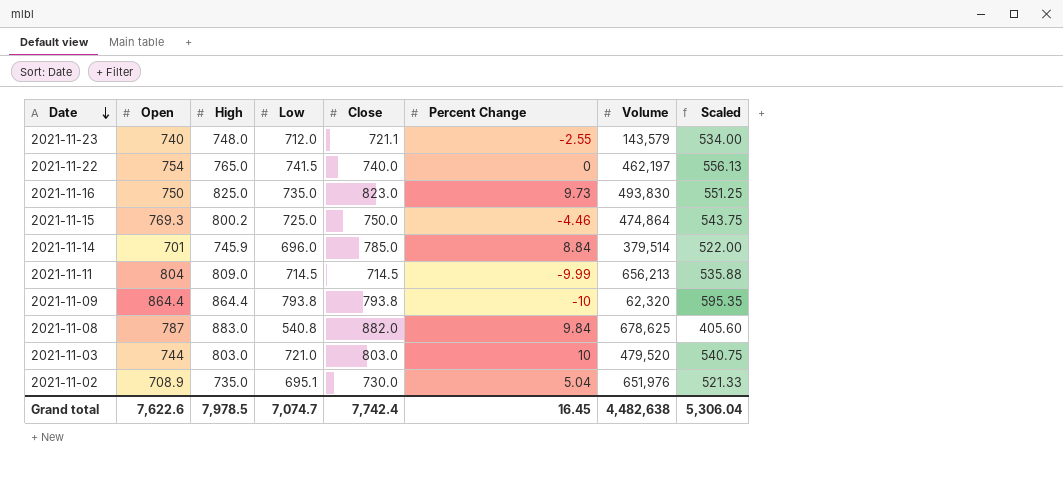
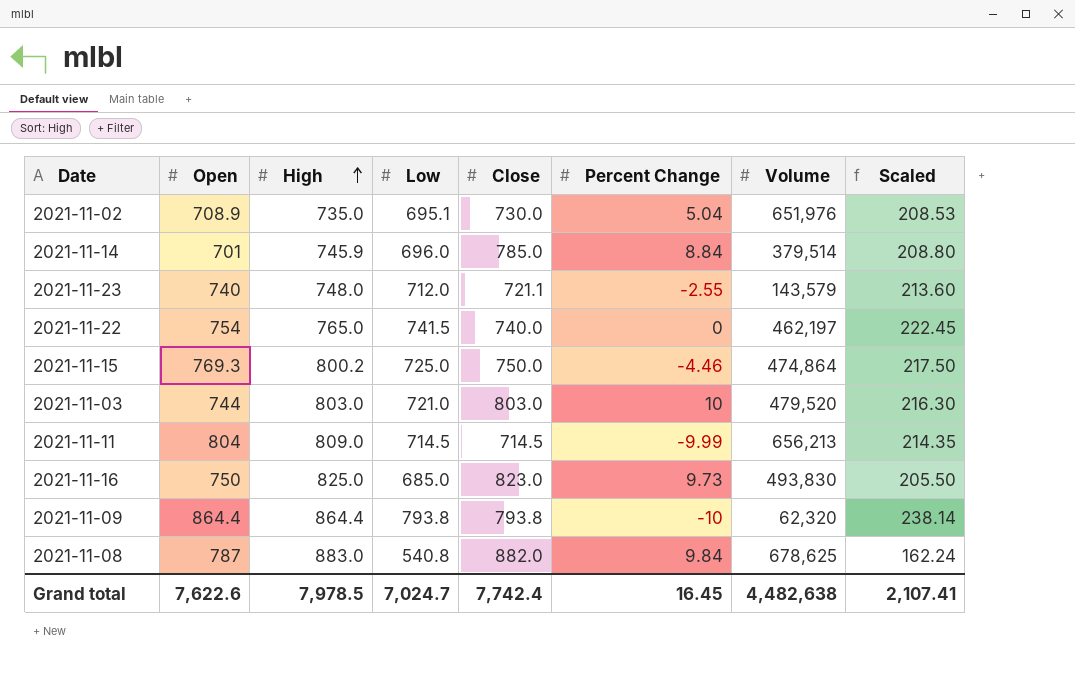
row order: Date descending -> High ascending
column Scaled | formula: [Low] * 0.75 -> [Low] * 0.3
2021-11-16 | Low: 735.0 -> 685.0
Grand total | Low: 7,074.7 -> 7,024.7
Grand total | Scaled: 5,306.04 -> 2,107.41

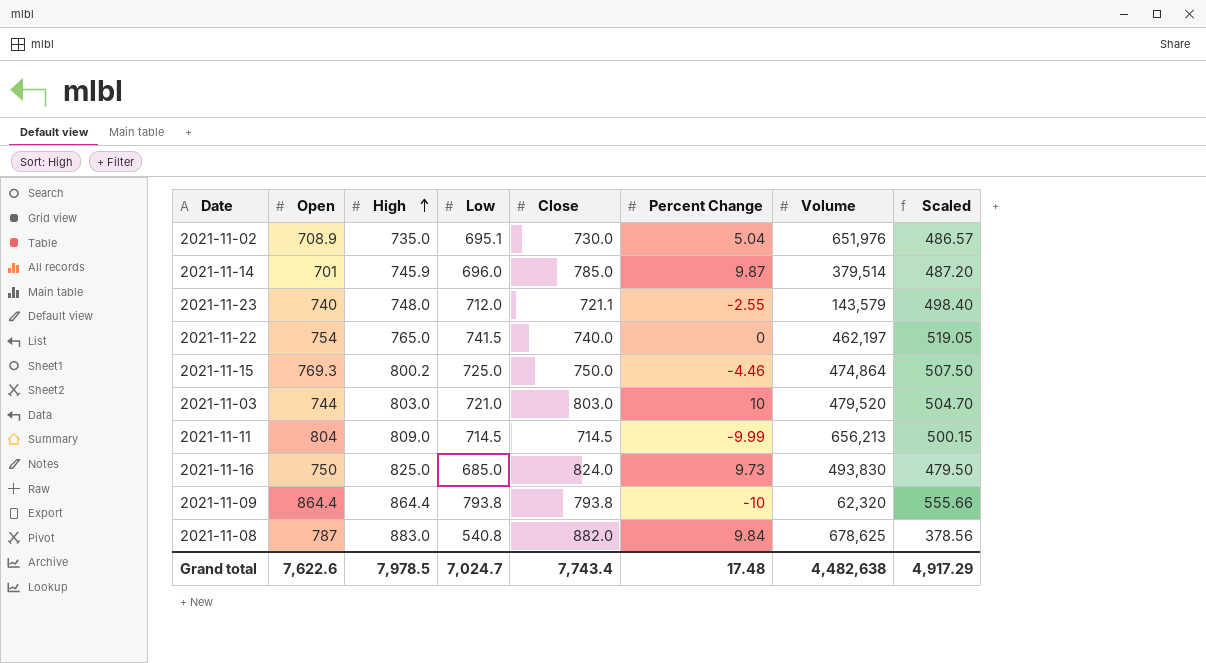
column Scaled | formula: [Low] * 0.3 -> [Low] * 0.7
2021-11-14 | Percent Change: 8.84 -> 9.87
2021-11-16 | Close: 823.0 -> 824.0
Grand total | Close: 7,742.4 -> 7,743.4
Grand total | Percent Change: 16.45 -> 17.48
Grand total | Scaled: 2,107.41 -> 4,917.29

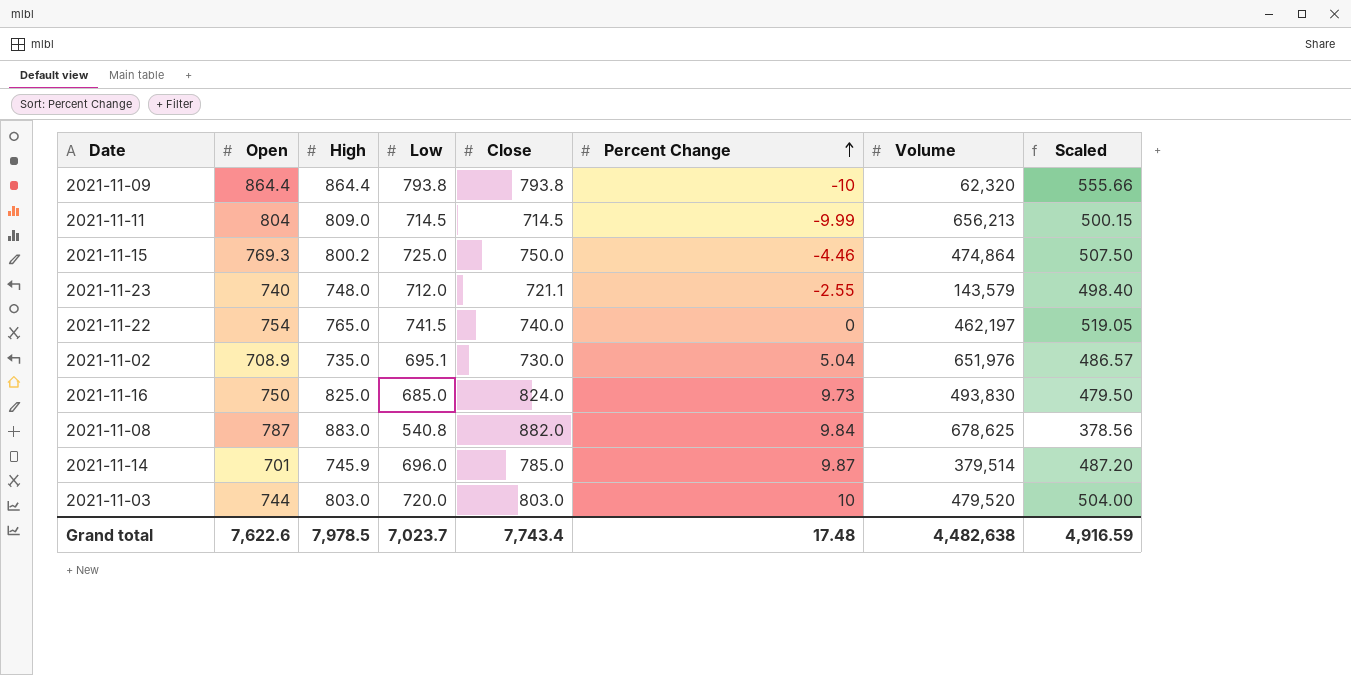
row order: High ascending -> Percent Change ascending
2021-11-03 | Low: 721.0 -> 720.0
2021-11-03 | Scaled: 504.70 -> 504.00
Grand total | Low: 7,024.7 -> 7,023.7
Grand total | Scaled: 4,917.29 -> 4,916.59

